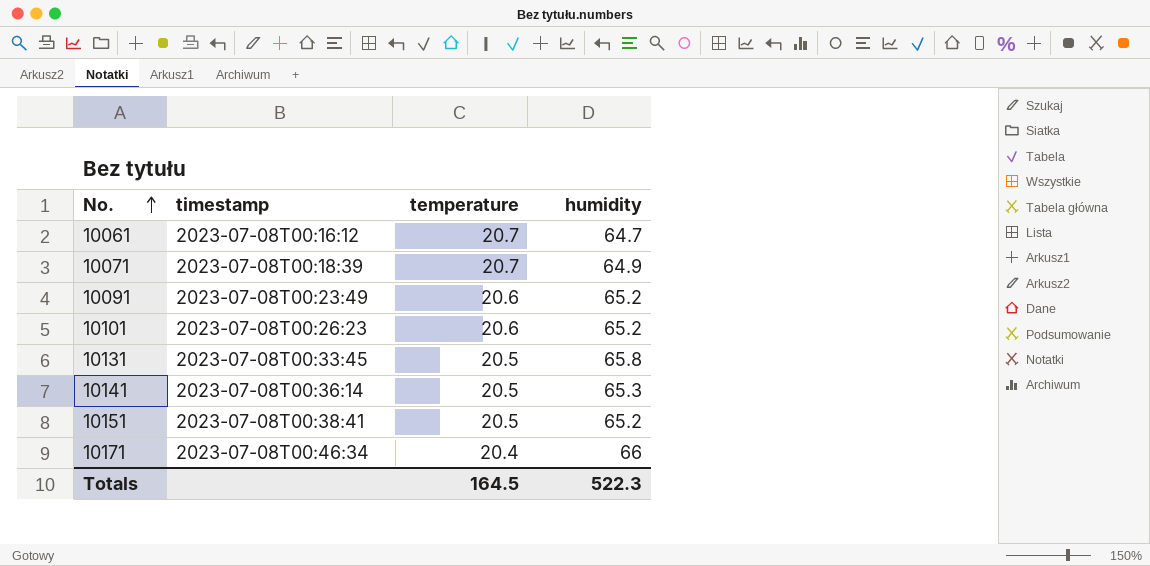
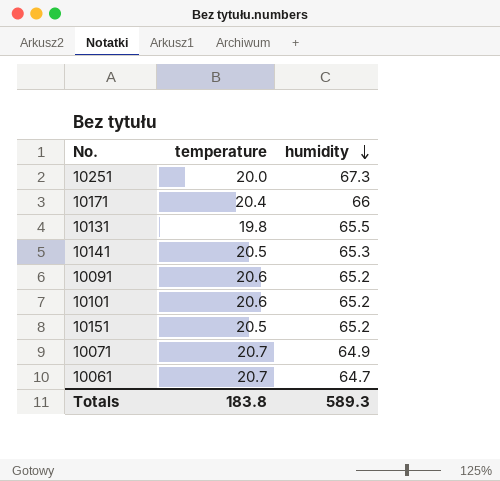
row order: No. ascending -> humidity descending
column timestamp | position: 2 -> none
row 10251: none -> 20.0 | 67.3
10131 | temperature: 20.5 -> 19.8
10131 | humidity: 65.8 -> 65.5
Totals | temperature: 164.5 -> 183.8
Totals | humidity: 522.3 -> 589.3

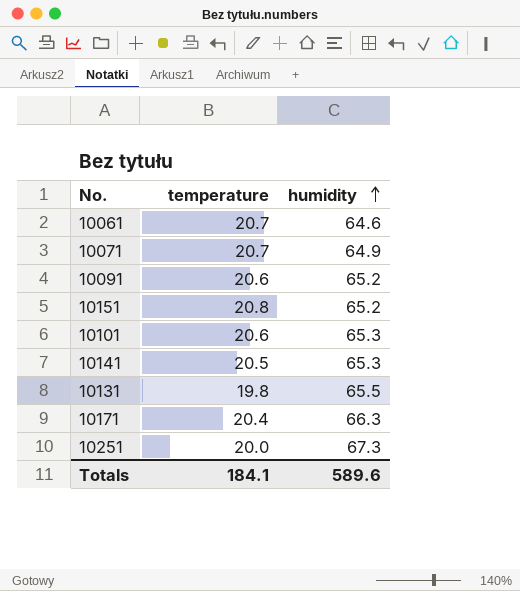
row order: humidity descending -> humidity ascending
10061 | humidity: 64.7 -> 64.6
10151 | temperature: 20.5 -> 20.8
10101 | humidity: 65.2 -> 65.3
10171 | humidity: 66 -> 66.3
Totals | temperature: 183.8 -> 184.1
Totals | humidity: 589.3 -> 589.6

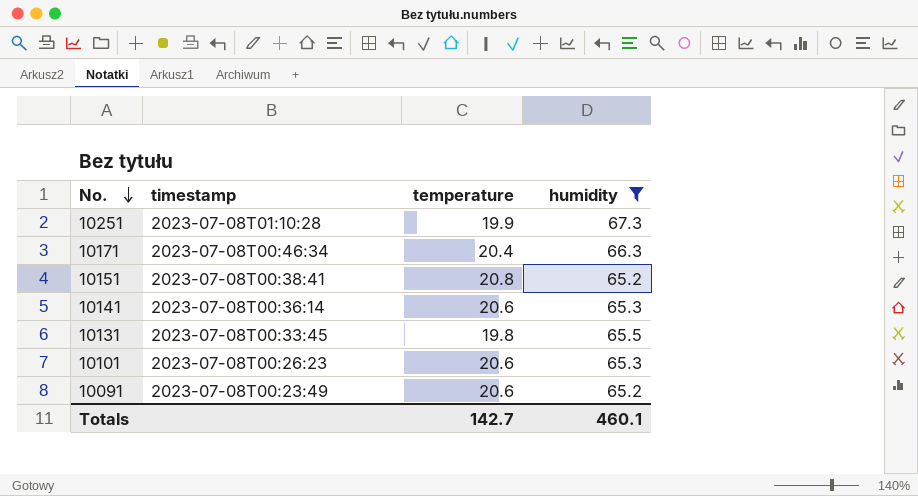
filter: none -> humidity >= 65.2
row order: humidity ascending -> No. descending
column timestamp | position: none -> 2
10251 | temperature: 20.0 -> 19.9
10141 | temperature: 20.5 -> 20.6
Totals | temperature: 184.1 -> 142.7
Totals | humidity: 589.6 -> 460.1

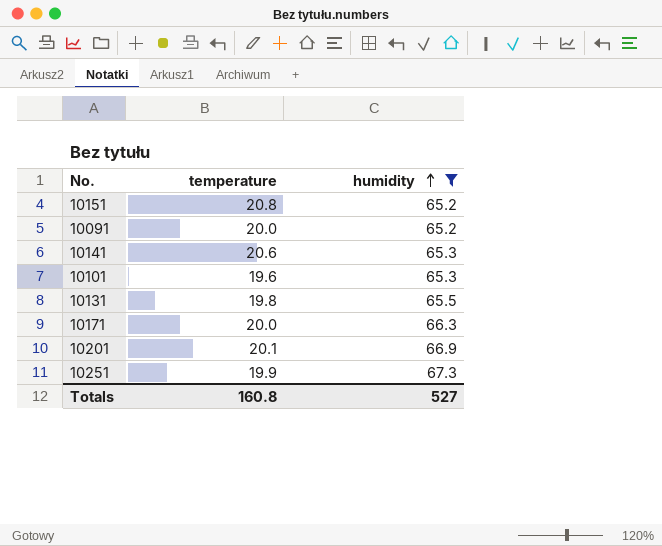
row order: No. descending -> humidity ascending
column timestamp | position: 2 -> none
10091 | temperature: 20.6 -> 20.0
10101 | temperature: 20.6 -> 19.6
10171 | temperature: 20.4 -> 20.0
row 10201: none -> 20.1 | 66.9
Totals | temperature: 142.7 -> 160.8
Totals | humidity: 460.1 -> 527

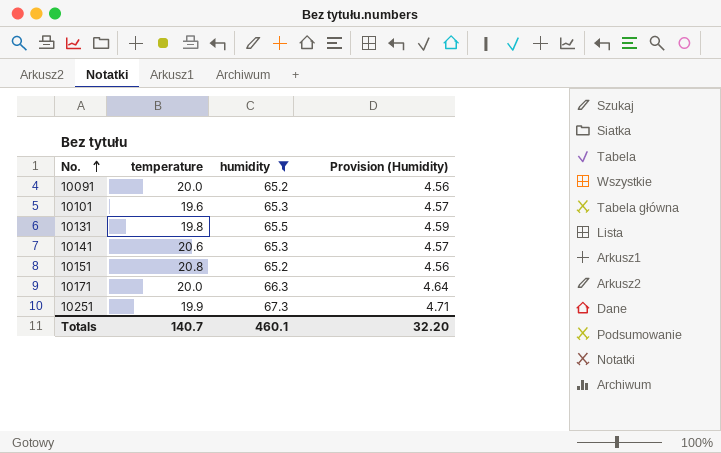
row order: humidity ascending -> No. ascending
column Provision (Humidity) | formula: none -> [humidity] * 0.07
row 10201: 20.1 | 66.9 -> none
Totals | temperature: 160.8 -> 140.7
Totals | humidity: 527 -> 460.1

